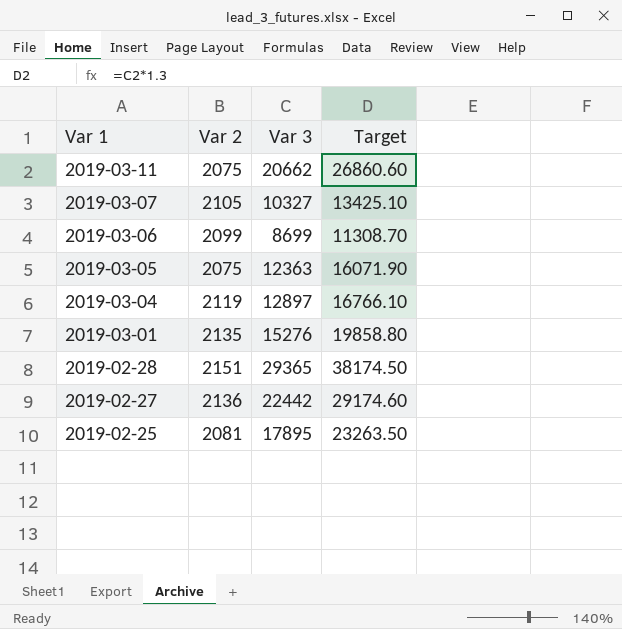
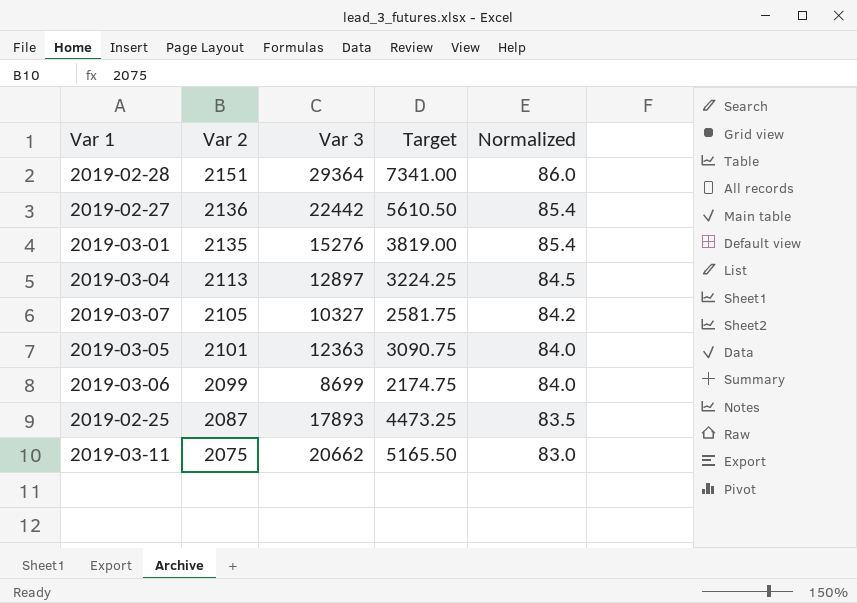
row order: Var 1 descending -> Var 2 descending
column Target | formula: [Var 3] * 1.3 -> [Var 3] * 0.25
column Normalized | formula: none -> [Var 2] * 0.04
2019-02-28 | Var 3: 29365 -> 29364
2019-03-04 | Var 2: 2119 -> 2113
2019-03-05 | Var 2: 2075 -> 2101
2019-02-25 | Var 2: 2081 -> 2087
2019-02-25 | Var 3: 17895 -> 17893

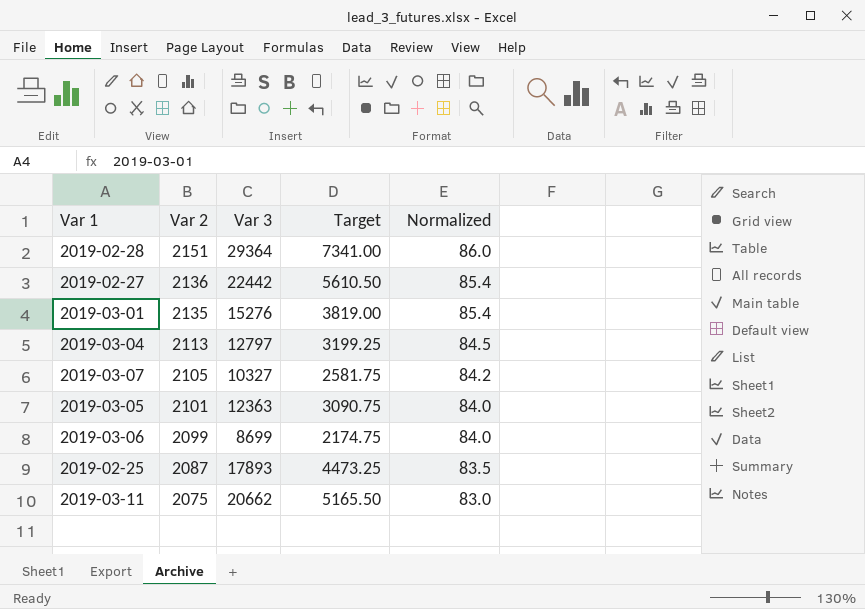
2019-03-04 | Var 3: 12897 -> 12797
2019-03-04 | Target: 3224.25 -> 3199.25

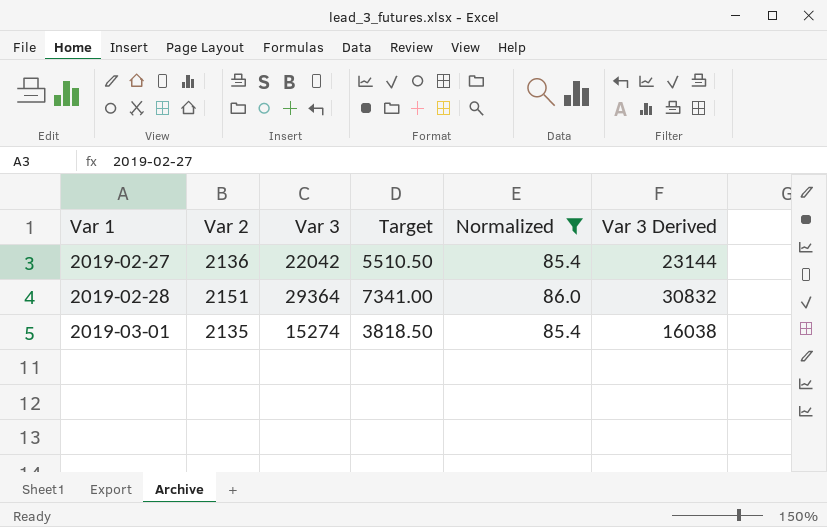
filter: none -> Normalized >= 85.4
row order: Var 2 descending -> Var 1 ascending
column Var 3 Derived | formula: none -> [Var 3] * 1.05
2019-02-27 | Var 3: 22442 -> 22042
2019-02-27 | Target: 5610.50 -> 5510.50
2019-03-01 | Var 3: 15276 -> 15274
2019-03-01 | Target: 3819.00 -> 3818.50

